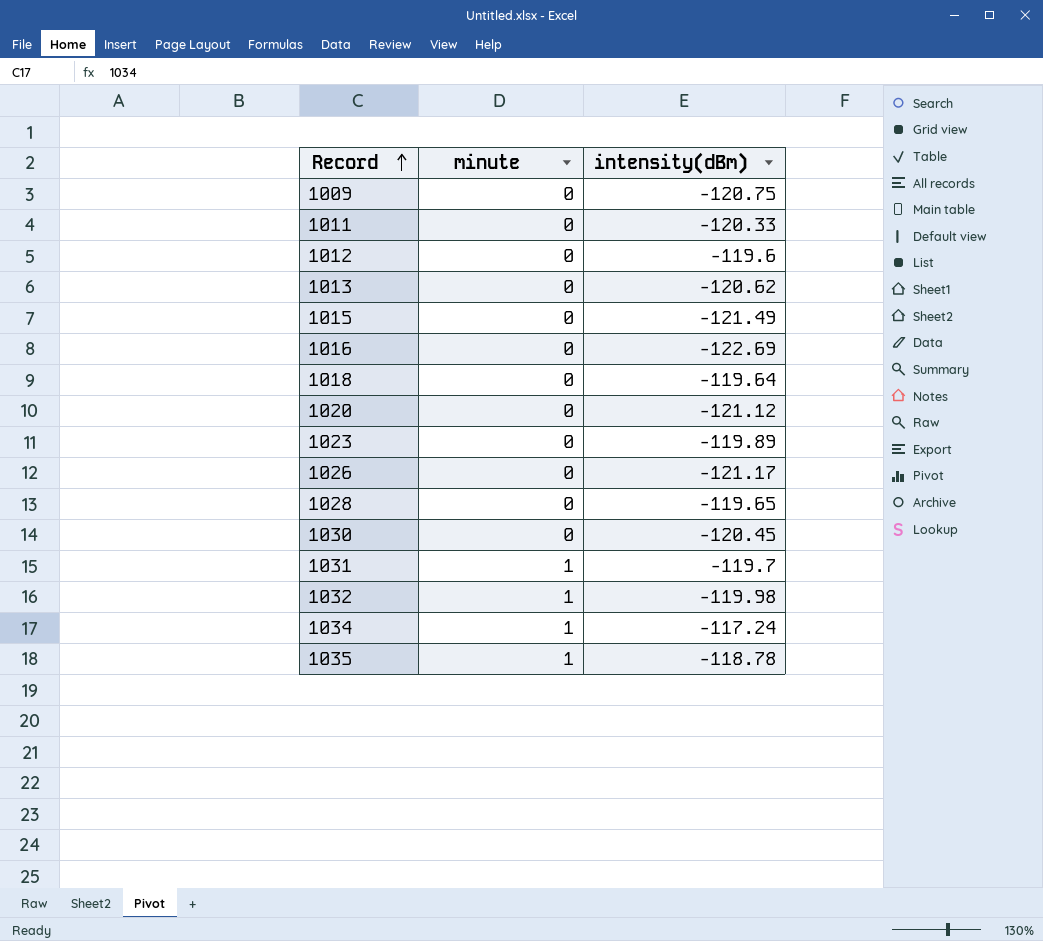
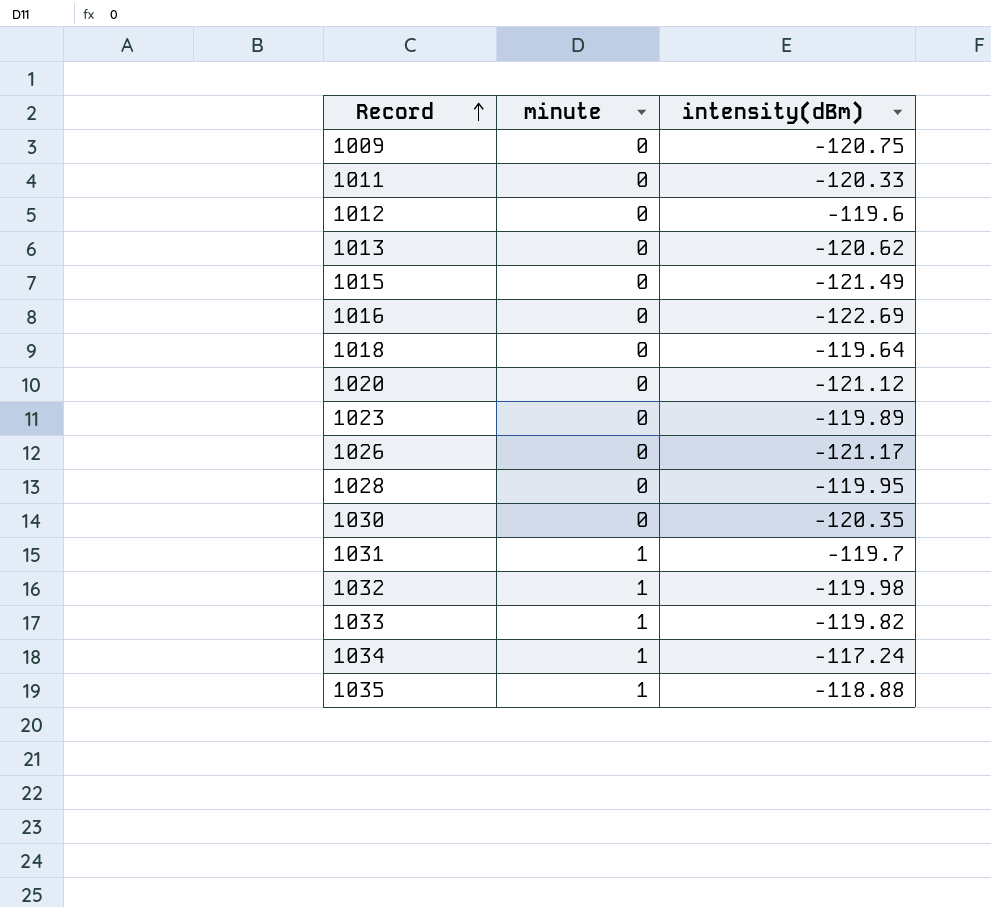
1028 | intensity(dBm): -119.65 -> -119.95
1030 | intensity(dBm): -120.45 -> -120.35
row 1033: none -> 1 | -119.82
1035 | intensity(dBm): -118.78 -> -118.88

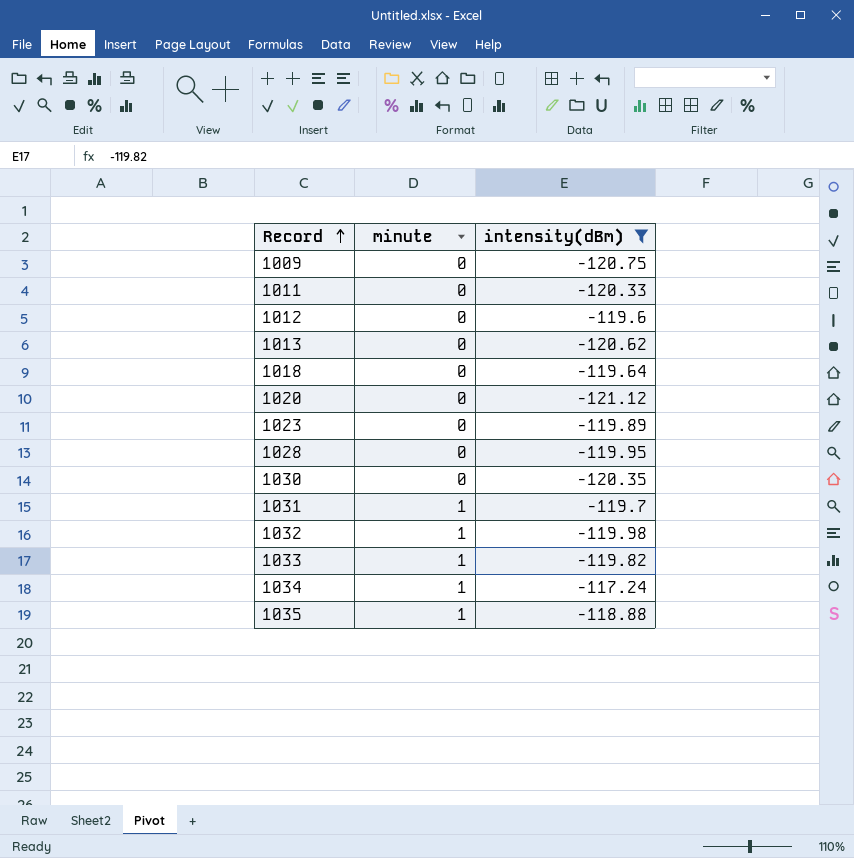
filter: none -> intensity(dBm) >= -121.12

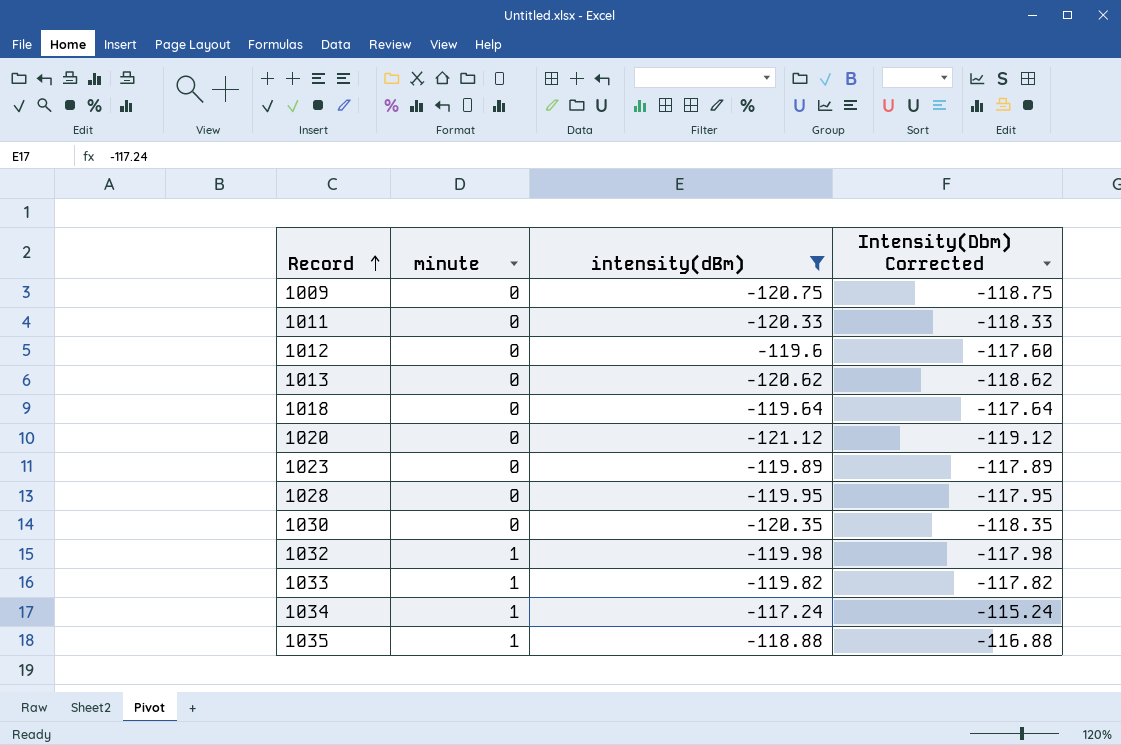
column Intensity(Dbm) Corrected | formula: none -> [intensity(dBm)] + 2
row 1031: 1 | -119.7 -> none

